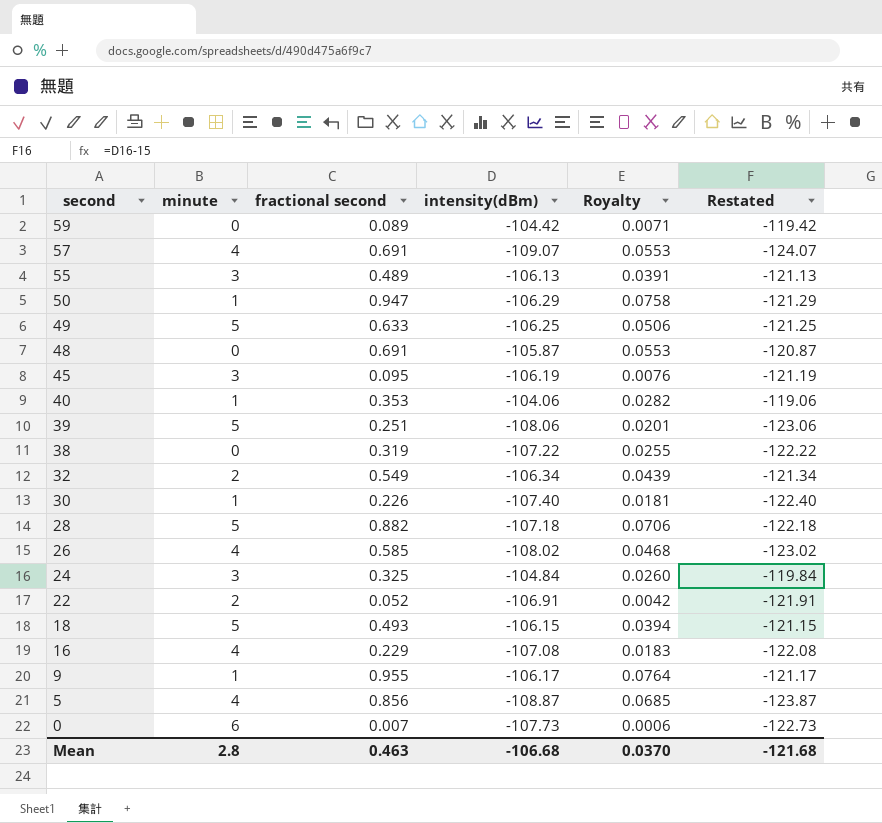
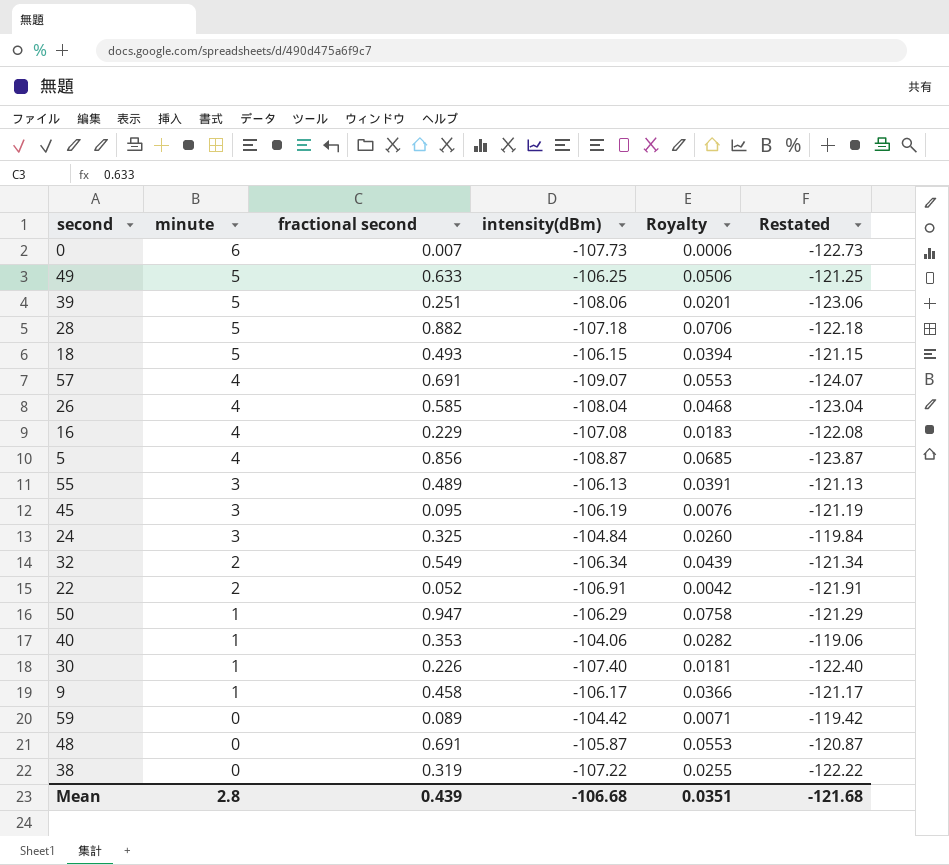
row order: second descending -> minute descending
26 | intensity(dBm): -108.02 -> -108.04
26 | Restated: -123.02 -> -123.04
9 | fractional second: 0.955 -> 0.458
9 | Royalty: 0.0764 -> 0.0366
Mean | fractional second: 0.463 -> 0.439
Mean | Royalty: 0.0370 -> 0.0351

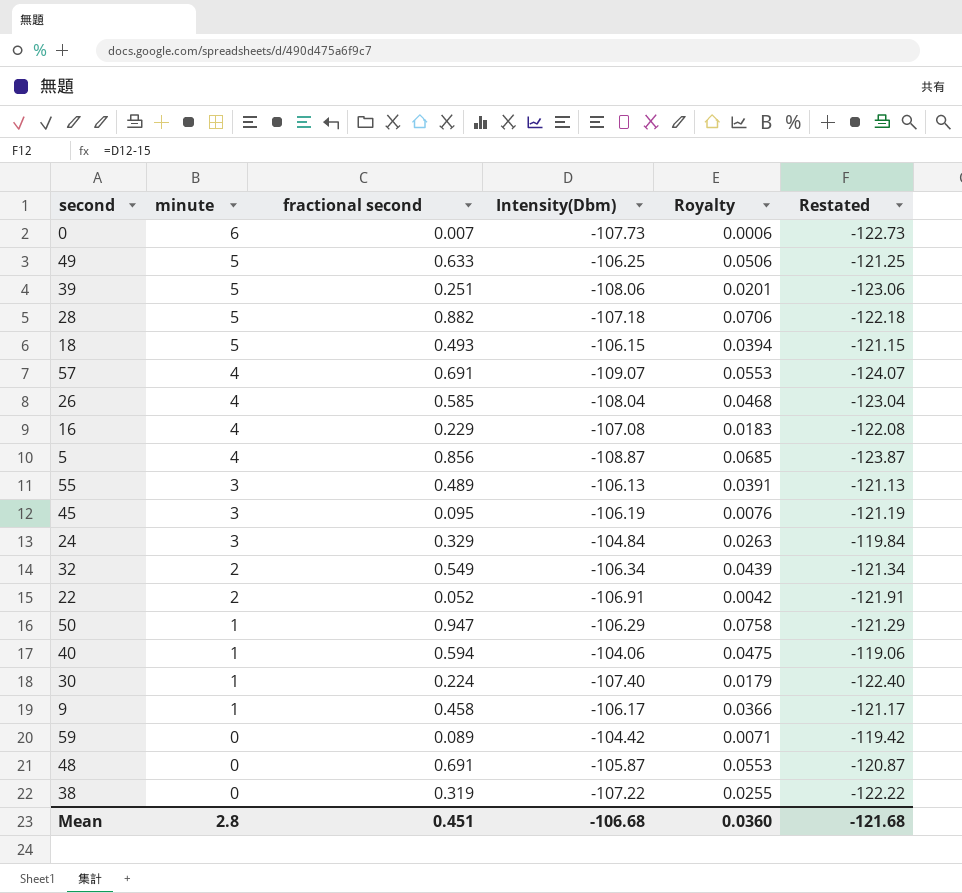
column name: intensity(dBm) -> Intensity(Dbm)
24 | fractional second: 0.325 -> 0.329
24 | Royalty: 0.0260 -> 0.0263
40 | fractional second: 0.353 -> 0.594
40 | Royalty: 0.0282 -> 0.0475
30 | fractional second: 0.226 -> 0.224
30 | Royalty: 0.0181 -> 0.0179
Mean | fractional second: 0.439 -> 0.451
Mean | Royalty: 0.0351 -> 0.0360

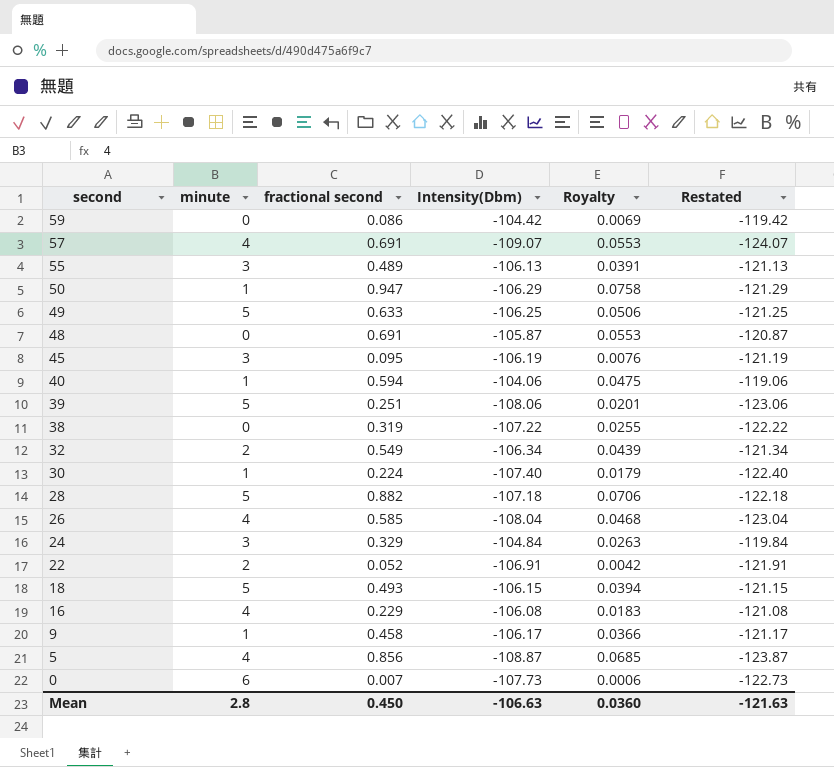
row order: minute descending -> second descending
59 | fractional second: 0.089 -> 0.086
59 | Royalty: 0.0071 -> 0.0069
16 | Intensity(Dbm): -107.08 -> -106.08
16 | Restated: -122.08 -> -121.08
Mean | fractional second: 0.451 -> 0.450
Mean | Intensity(Dbm): -106.68 -> -106.63
Mean | Restated: -121.68 -> -121.63

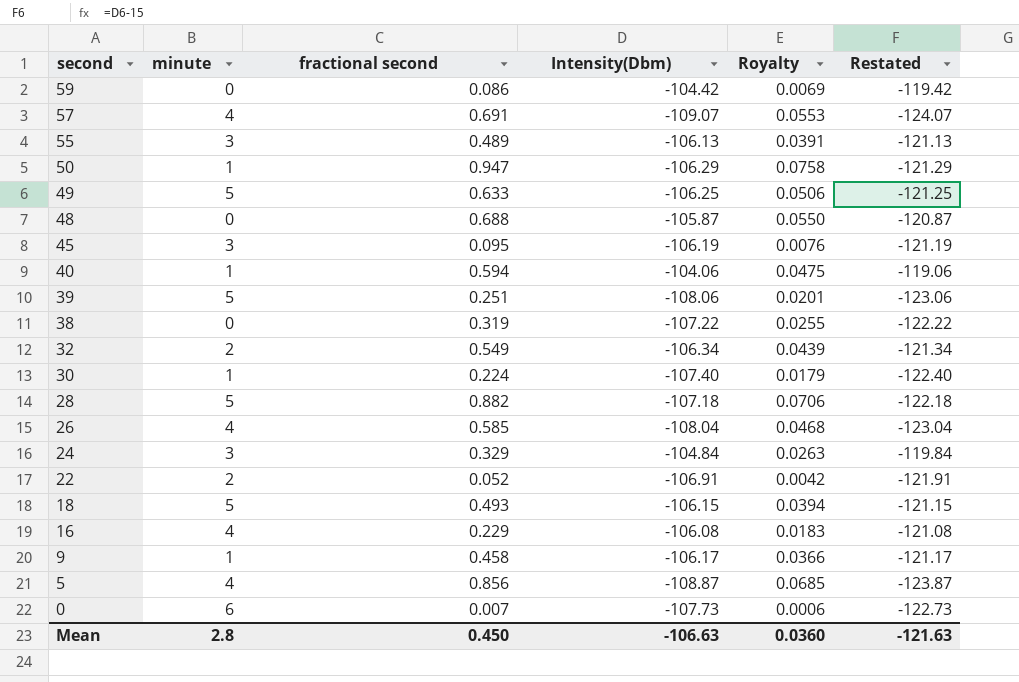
48 | fractional second: 0.691 -> 0.688
48 | Royalty: 0.0553 -> 0.0550

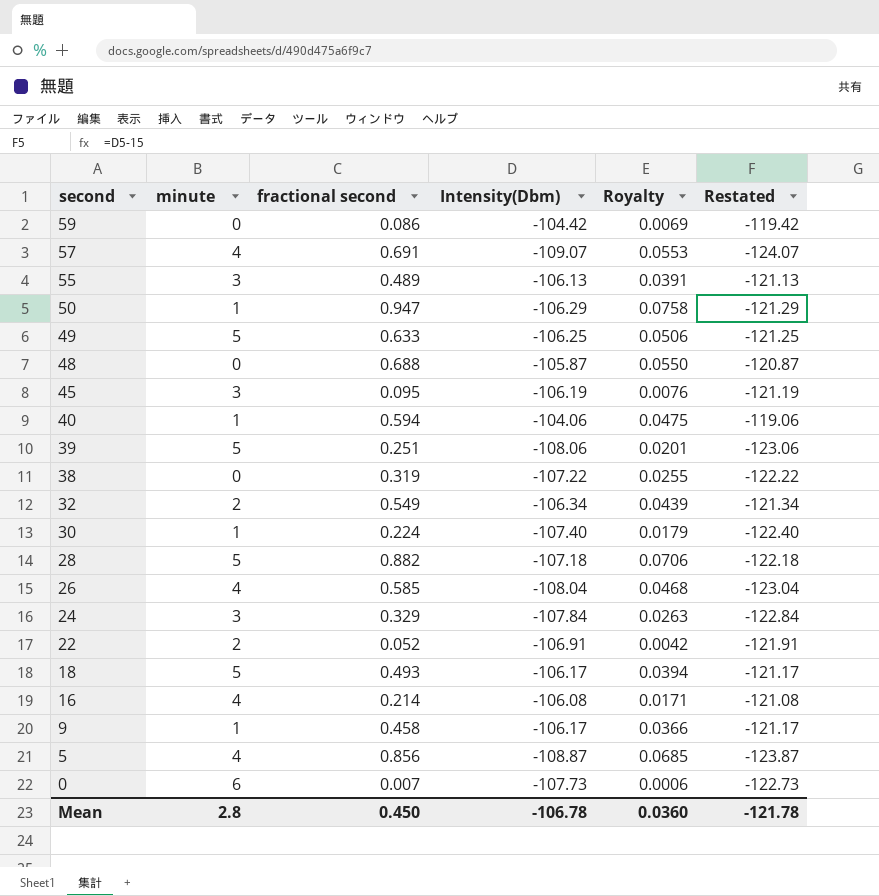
24 | Intensity(Dbm): -104.84 -> -107.84
24 | Restated: -119.84 -> -122.84
18 | Intensity(Dbm): -106.15 -> -106.17
18 | Restated: -121.15 -> -121.17
16 | fractional second: 0.229 -> 0.214
16 | Royalty: 0.0183 -> 0.0171
Mean | Intensity(Dbm): -106.63 -> -106.78
Mean | Restated: -121.63 -> -121.78

